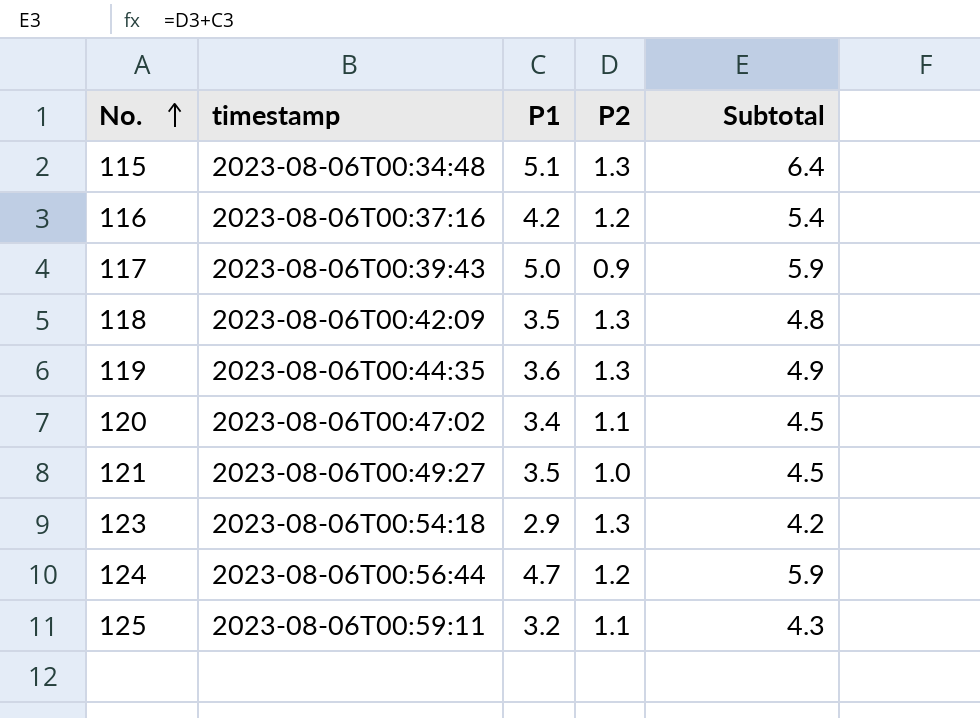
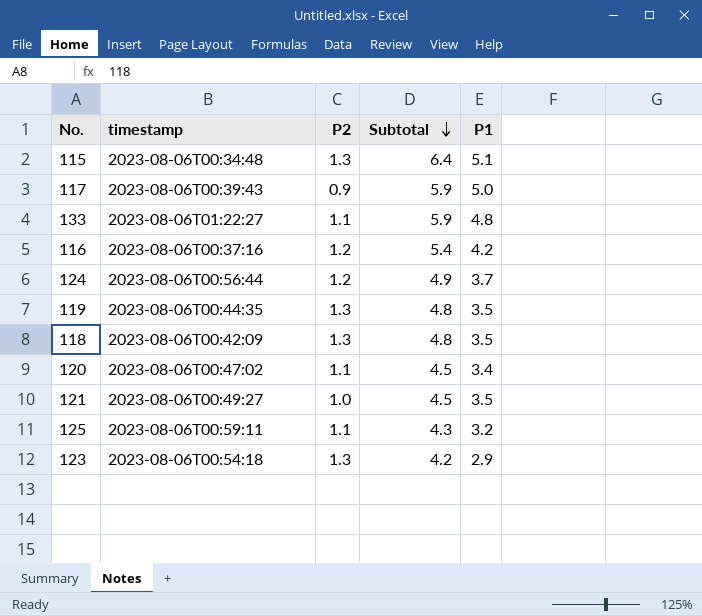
row order: No. ascending -> Subtotal descending
column P1 | position: 3 -> 5
row 133: none -> 2023-08-06T01:22:27 | 1.1 | 5.9 | 4.8
124 | Subtotal: 5.9 -> 4.9
124 | P1: 4.7 -> 3.7
119 | Subtotal: 4.9 -> 4.8
119 | P1: 3.6 -> 3.5

